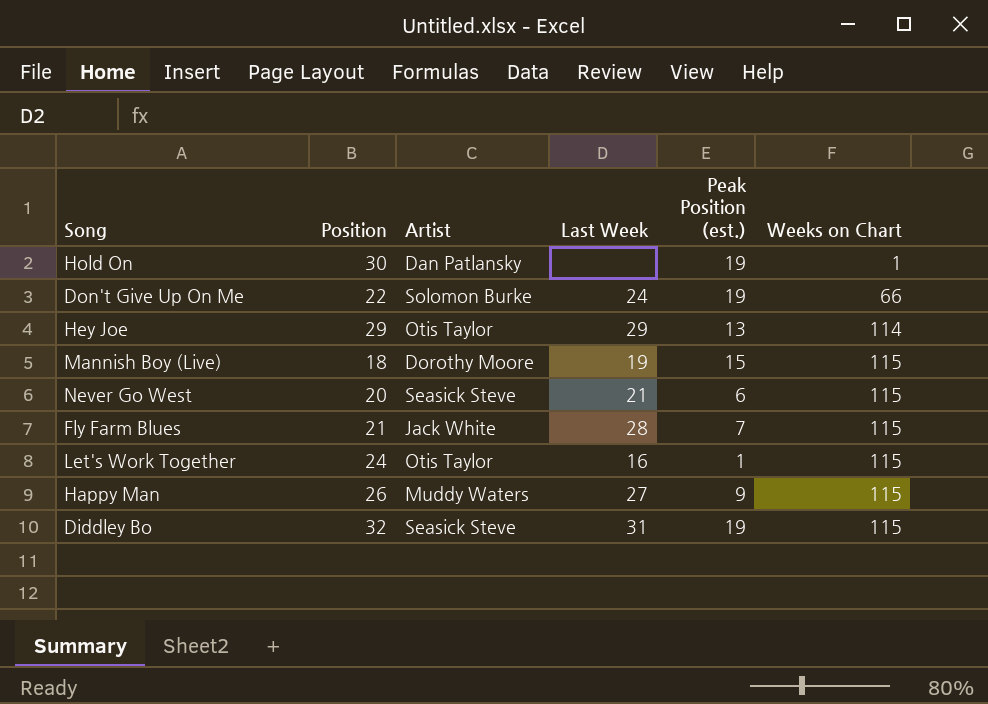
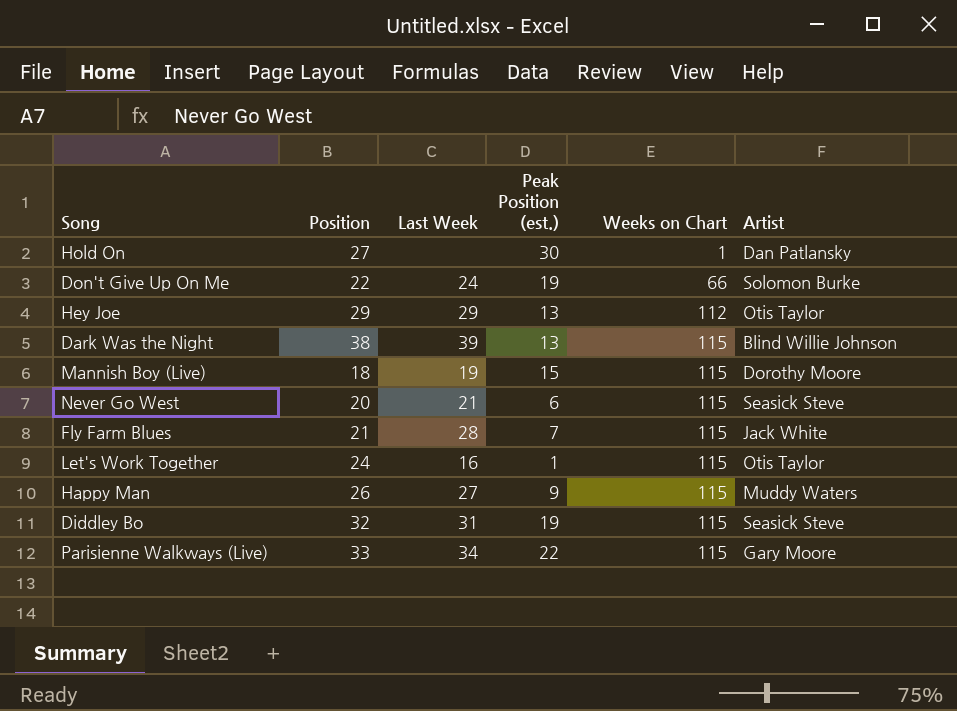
column Artist | position: 3 -> 6
Hold On | Position: 30 -> 27
Hold On | Peak Position (est.): 19 -> 30
Hey Joe | Weeks on Chart: 114 -> 112
row Dark Was the Night: none -> 38 | 39 | 13 | 115 | Blind Willie Johnson
row Parisienne Walkways (Live): none -> 33 | 34 | 22 | 115 | Gary Moore

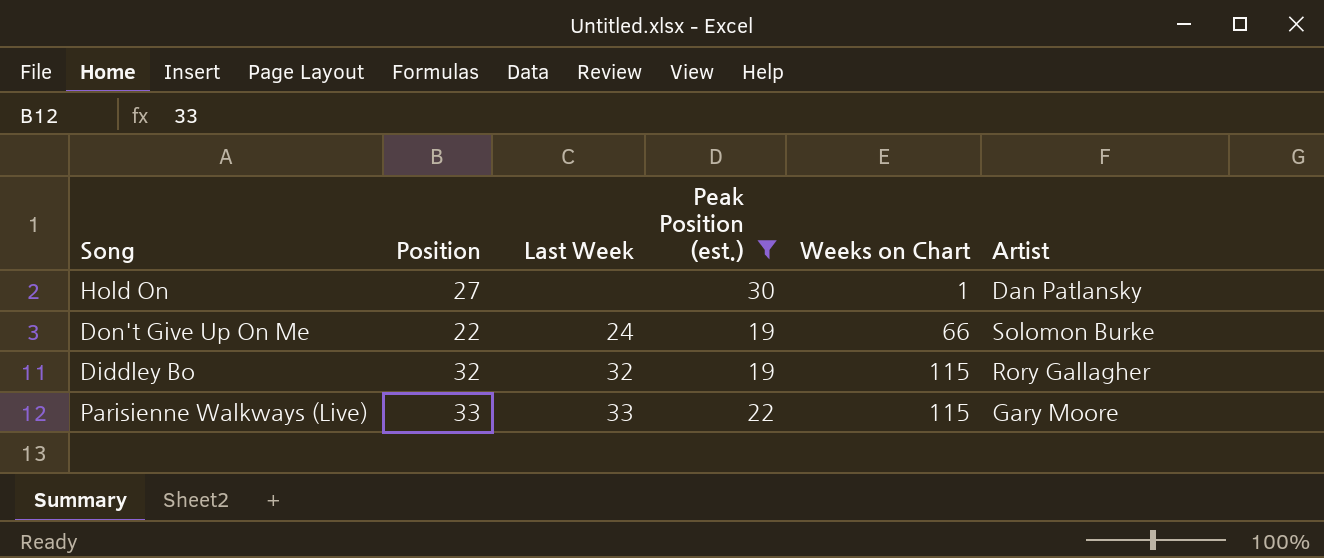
filter: none -> Peak Position (est.) >= 19
Diddley Bo | Last Week: 31 -> 32
Diddley Bo | Artist: Seasick Steve -> Rory Gallagher
Parisienne Walkways (Live) | Last Week: 34 -> 33

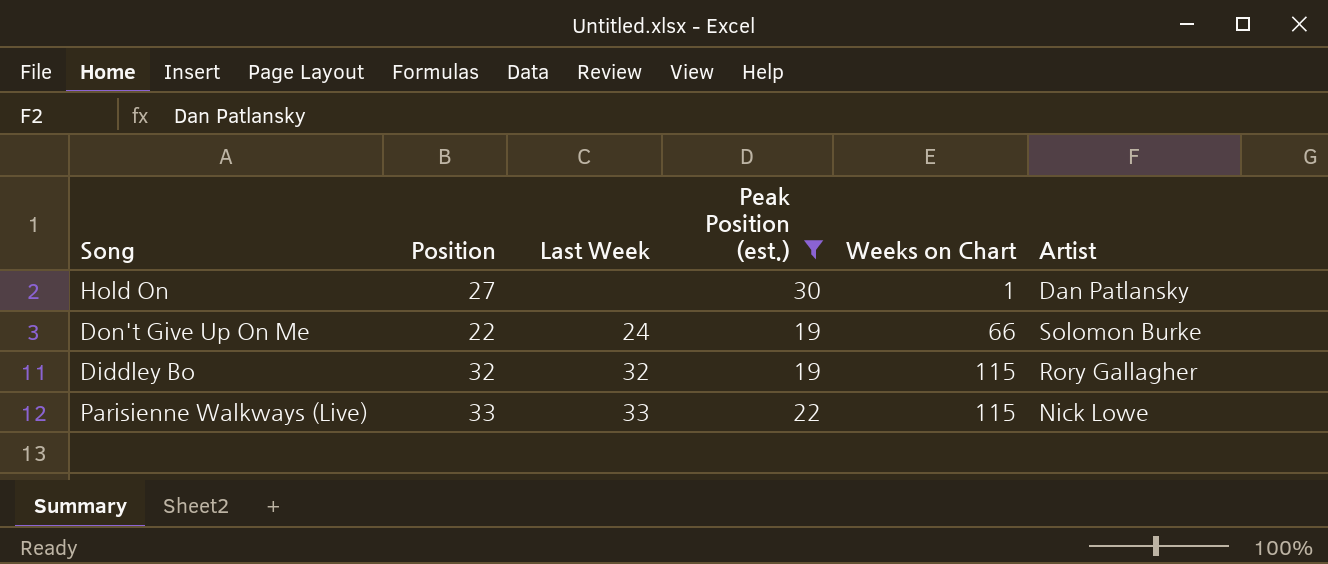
Parisienne Walkways (Live) | Artist: Gary Moore -> Nick Lowe

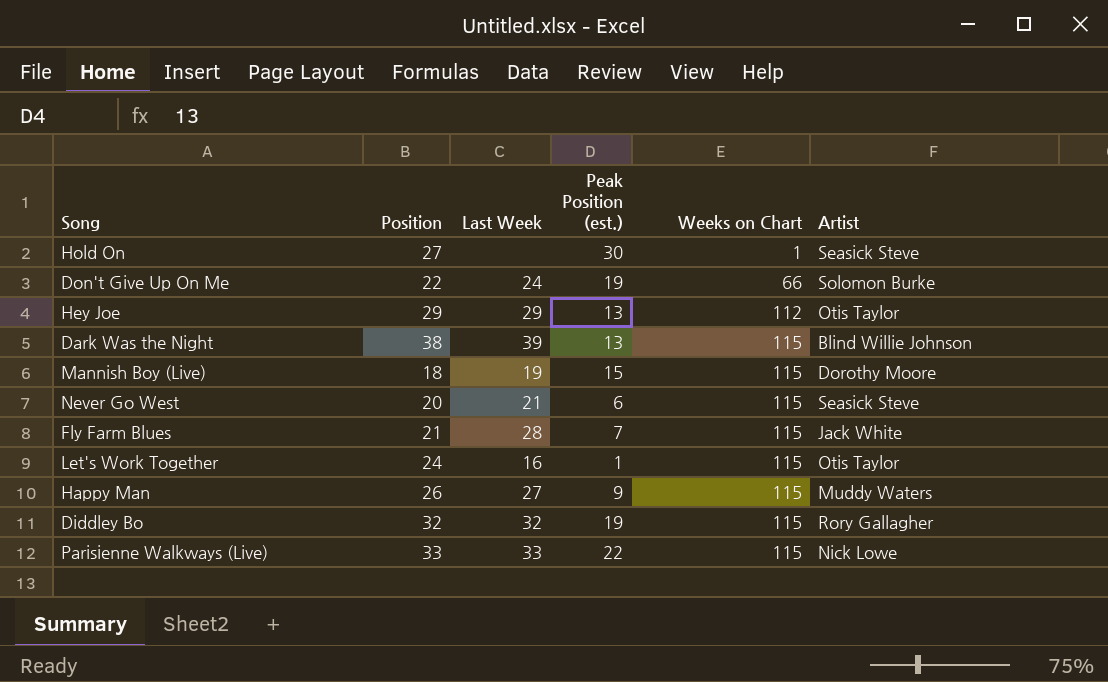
filter: Peak Position (est.) >= 19 -> none
Hold On | Artist: Dan Patlansky -> Seasick Steve

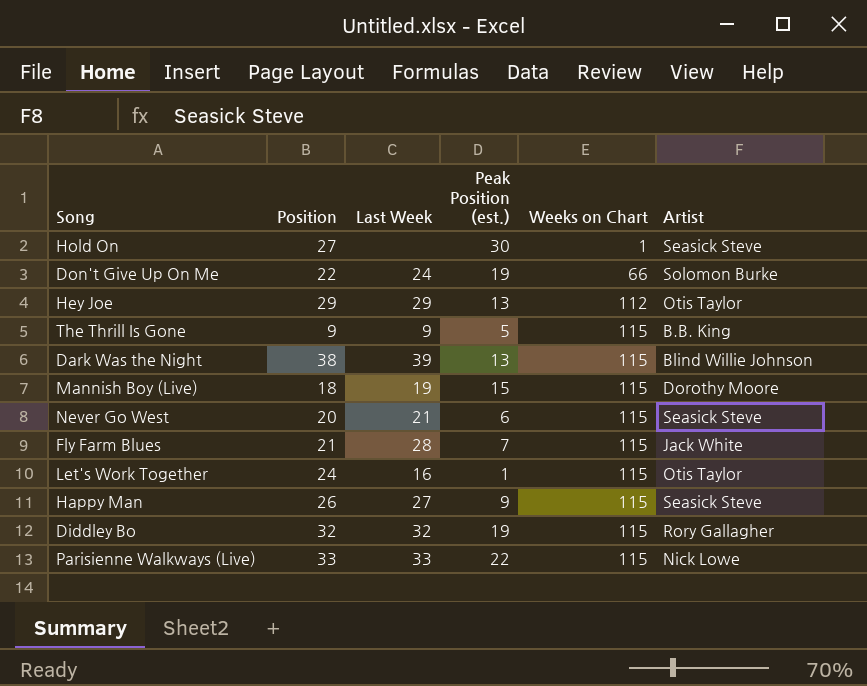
row The Thrill Is Gone: none -> 9 | 9 | 5 | 115 | B.B. King
Happy Man | Artist: Muddy Waters -> Seasick Steve

